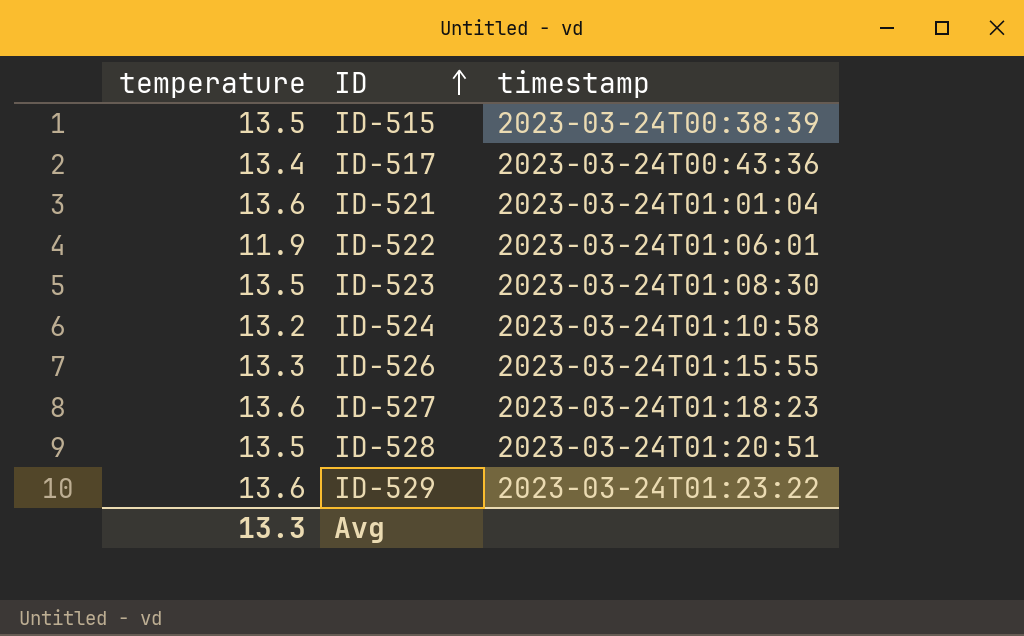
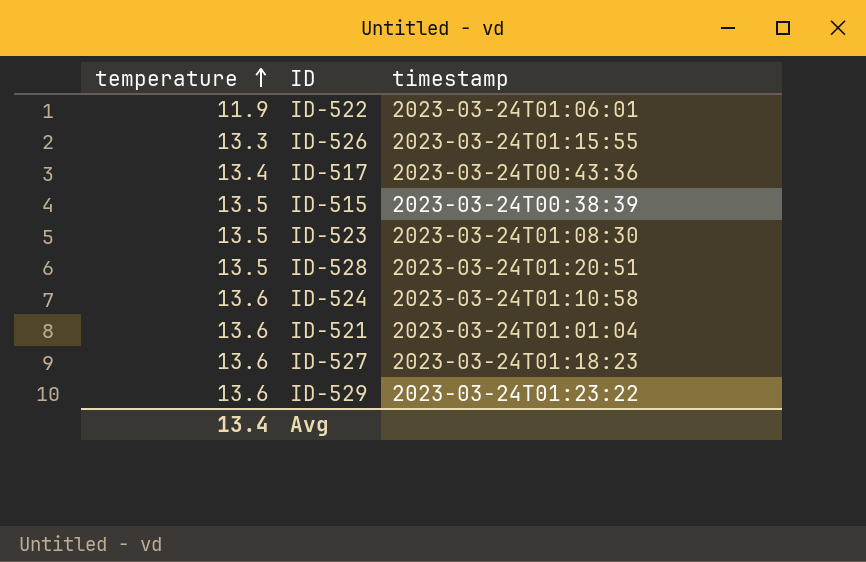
row order: ID ascending -> temperature ascending
ID-524 | temperature: 13.2 -> 13.6
Avg | temperature: 13.3 -> 13.4

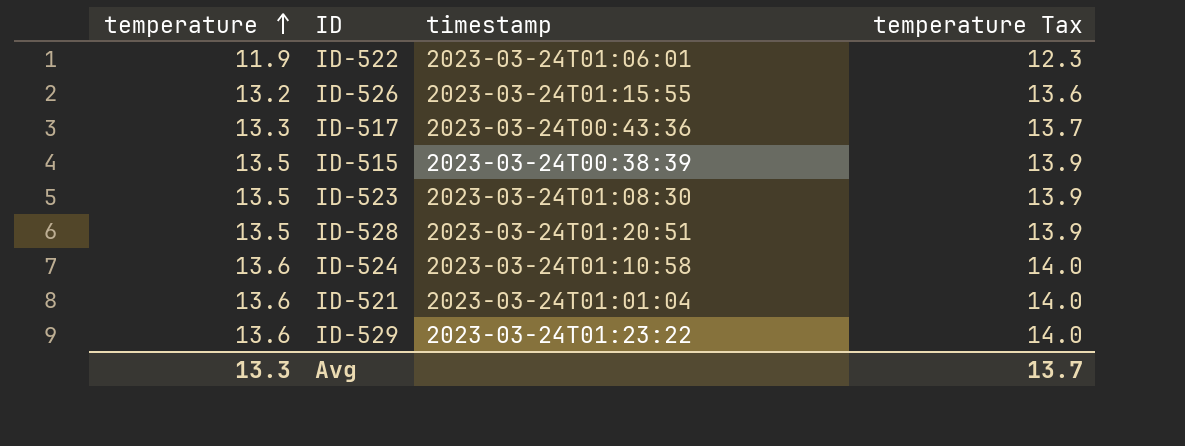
column temperature Tax | formula: none -> [temperature] * 1.03
row ID-527: 13.6 | 2023-03-24T01:18:23 -> none
ID-526 | temperature: 13.3 -> 13.2
ID-517 | temperature: 13.4 -> 13.3
Avg | temperature: 13.4 -> 13.3

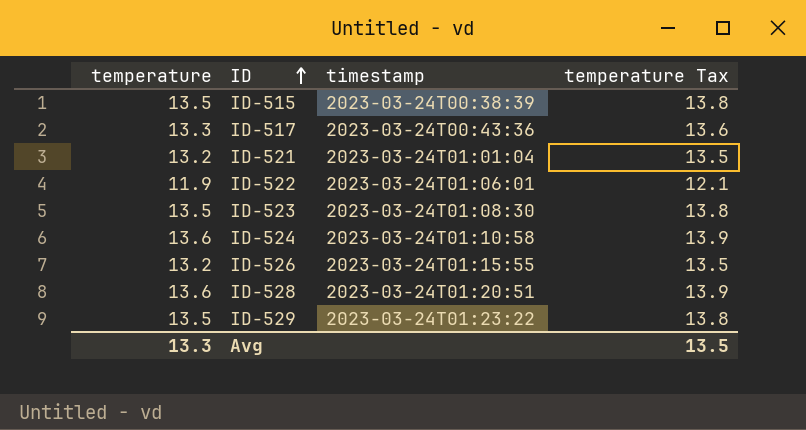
row order: temperature ascending -> ID ascending
column temperature Tax | formula: [temperature] * 1.03 -> [temperature] * 1.02
ID-521 | temperature: 13.6 -> 13.2
ID-528 | temperature: 13.5 -> 13.6
ID-529 | temperature: 13.6 -> 13.5
Avg | temperature Tax: 13.7 -> 13.5

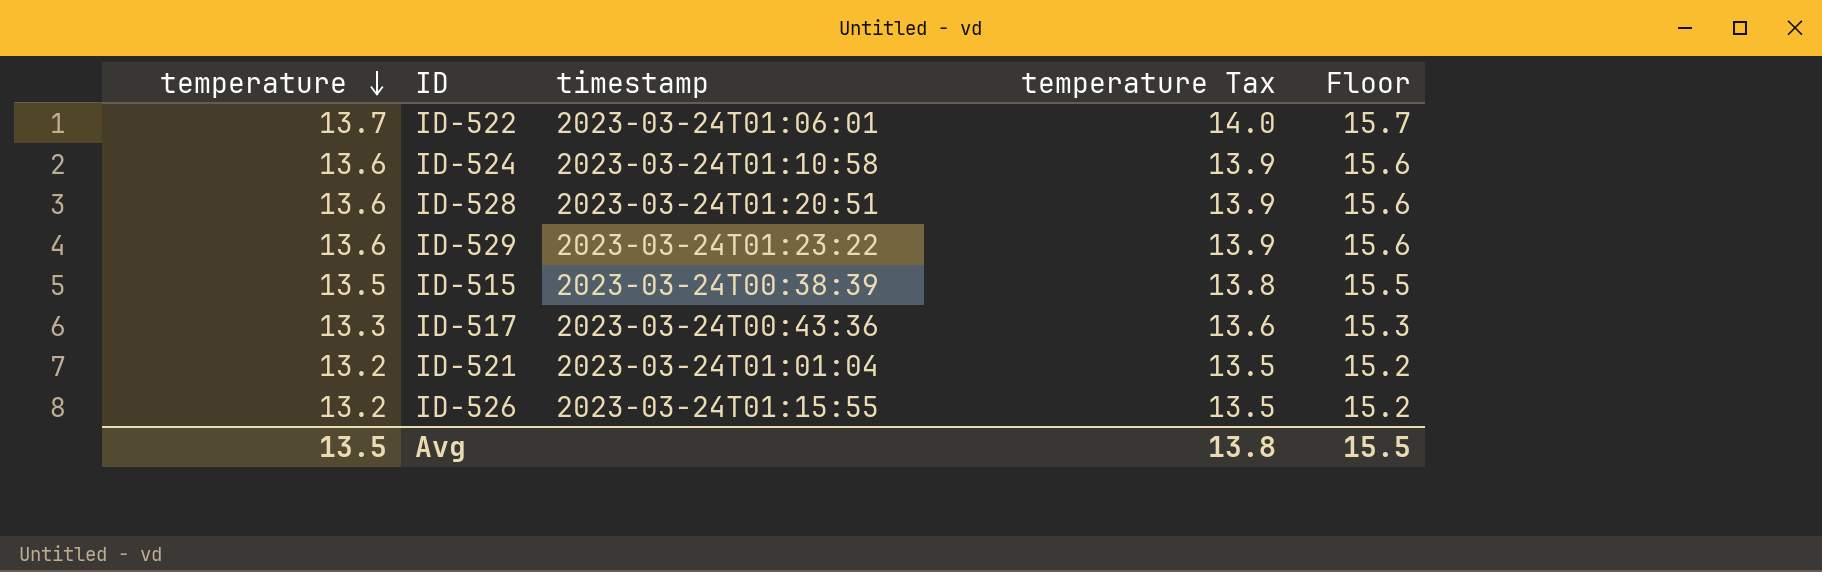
row order: ID ascending -> temperature descending
column Floor | formula: none -> [temperature] + 2
row ID-523: 13.5 | 2023-03-24T01:08:30 | 13.8 -> none
ID-522 | temperature: 11.9 -> 13.7
ID-522 | temperature Tax: 12.1 -> 14.0
ID-529 | temperature: 13.5 -> 13.6
ID-529 | temperature Tax: 13.8 -> 13.9
Avg | temperature: 13.3 -> 13.5
Avg | temperature Tax: 13.5 -> 13.8

